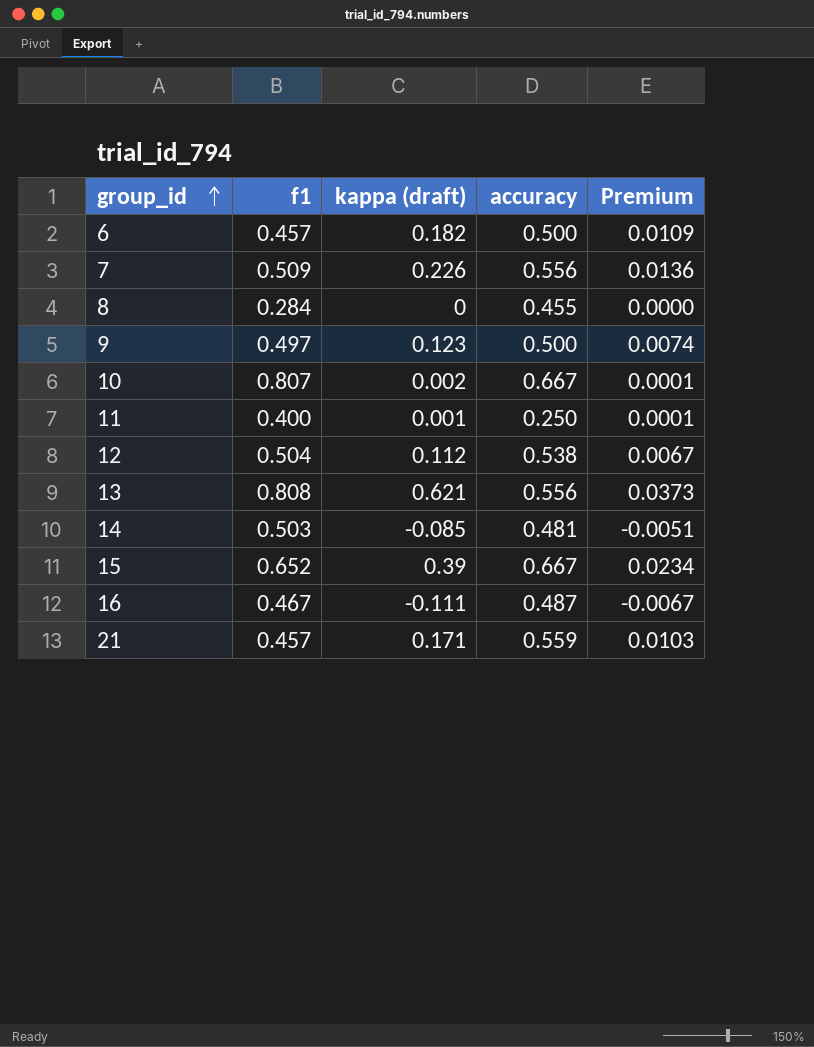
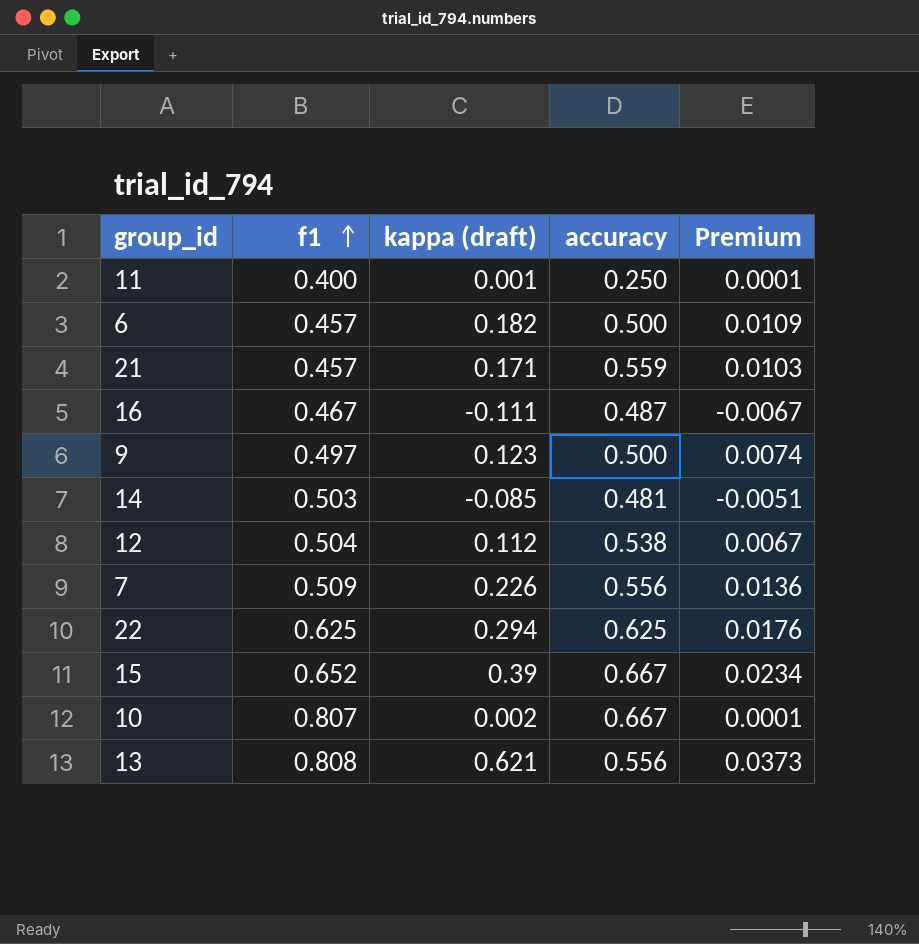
row order: group_id ascending -> f1 ascending
row 8: 0.284 | 0 | 0.455 | 0.0000 -> none
row 22: none -> 0.625 | 0.294 | 0.625 | 0.0176

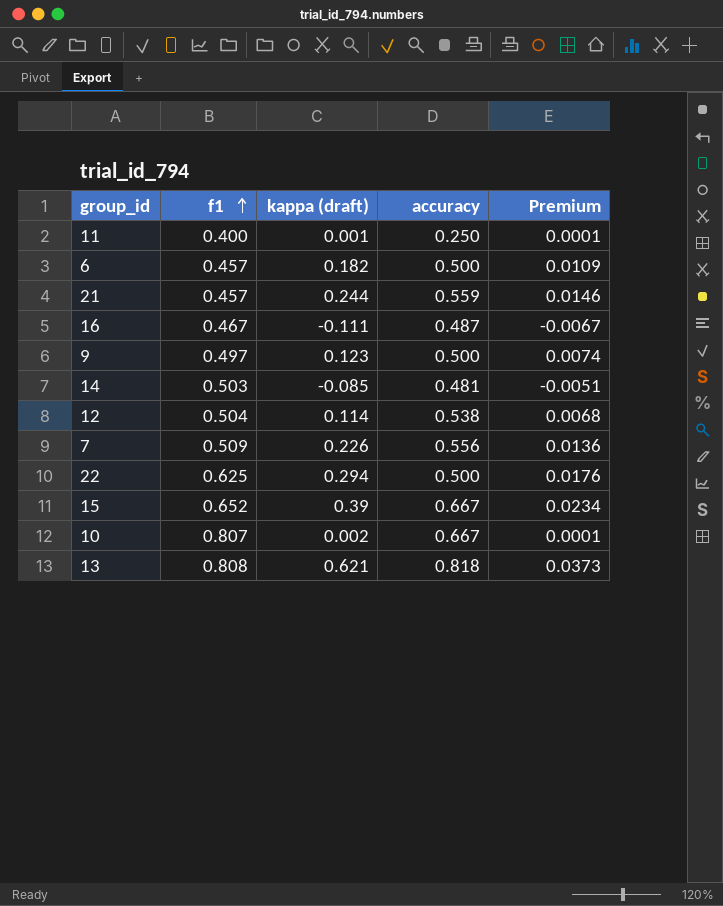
21 | kappa (draft): 0.171 -> 0.244
21 | Premium: 0.0103 -> 0.0146
12 | kappa (draft): 0.112 -> 0.114
12 | Premium: 0.0067 -> 0.0068
22 | accuracy: 0.625 -> 0.500
13 | accuracy: 0.556 -> 0.818

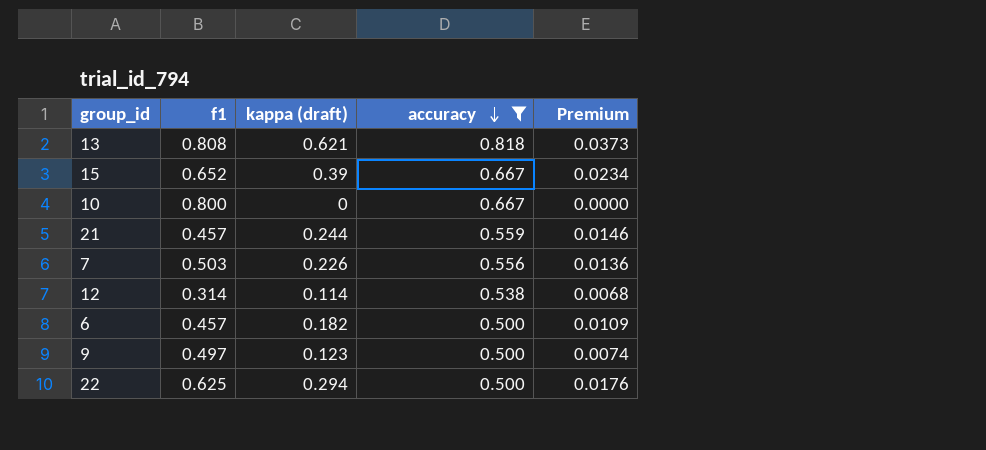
filter: none -> accuracy >= 0.500
row order: f1 ascending -> accuracy descending
10 | f1: 0.807 -> 0.800
10 | kappa (draft): 0.002 -> 0
10 | Premium: 0.0001 -> 0.0000
7 | f1: 0.509 -> 0.503
12 | f1: 0.504 -> 0.314

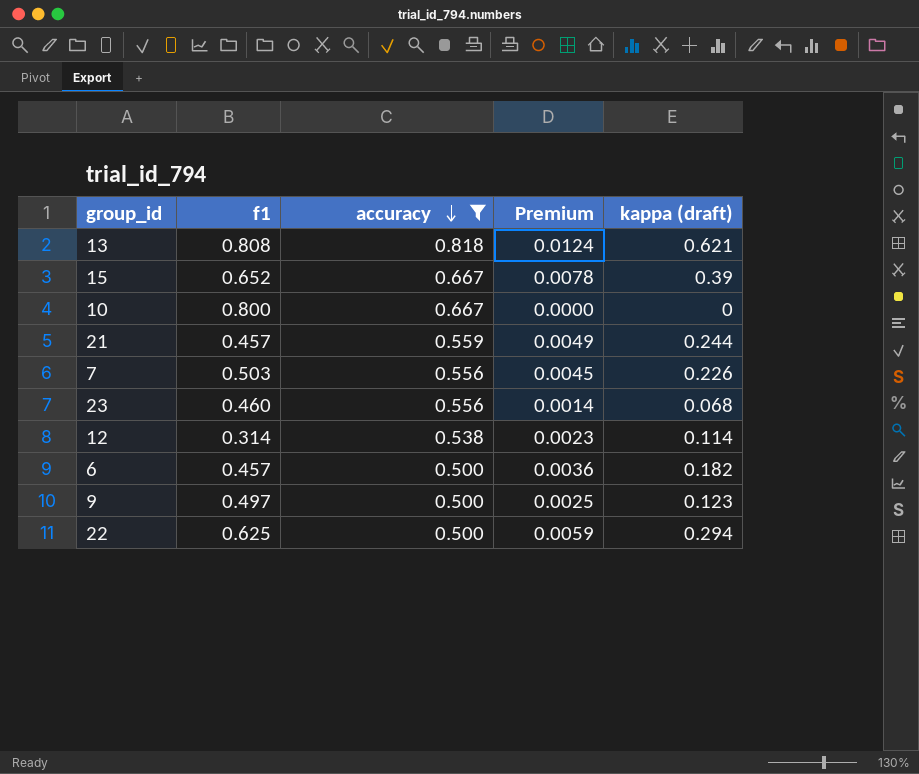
column Premium | formula: [kappa (draft)] * 0.06 -> [kappa (draft)] * 0.02
column kappa (draft) | position: 3 -> 5
row 23: none -> 0.460 | 0.556 | 0.0014 | 0.068

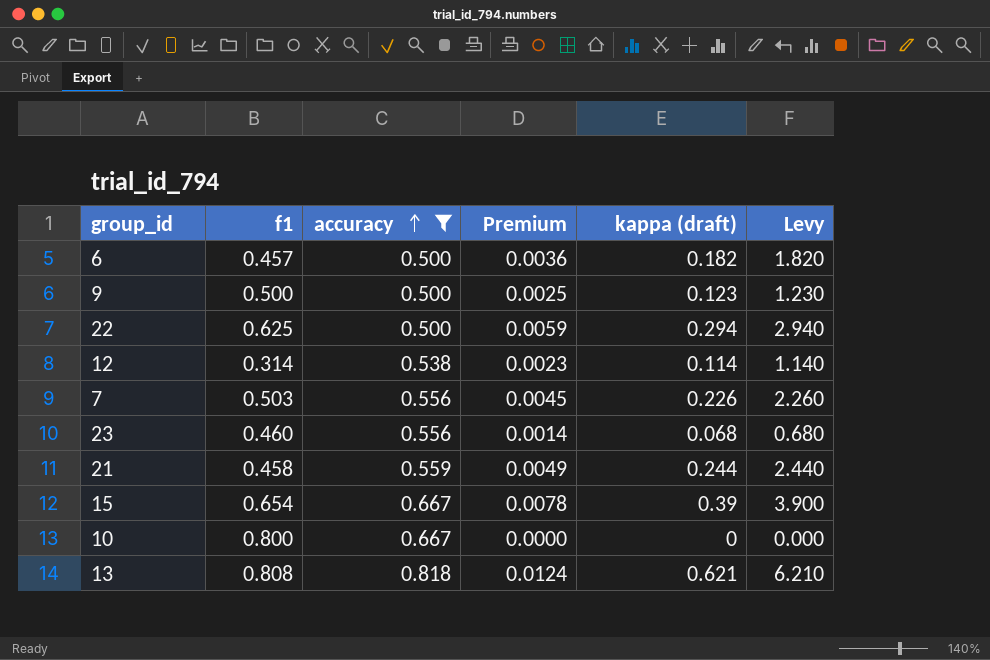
row order: accuracy descending -> accuracy ascending
column Levy | formula: none -> [kappa (draft)] * 10
9 | f1: 0.497 -> 0.500
21 | f1: 0.457 -> 0.458
15 | f1: 0.652 -> 0.654

